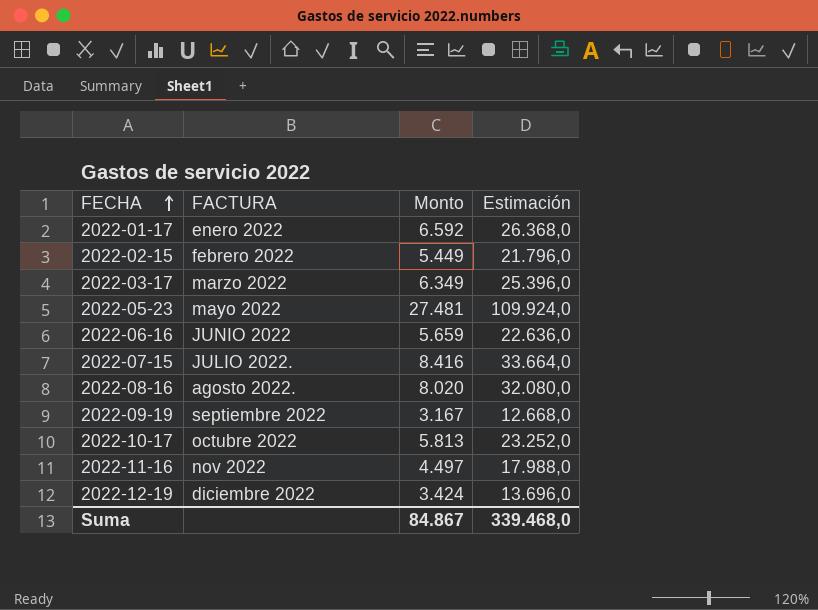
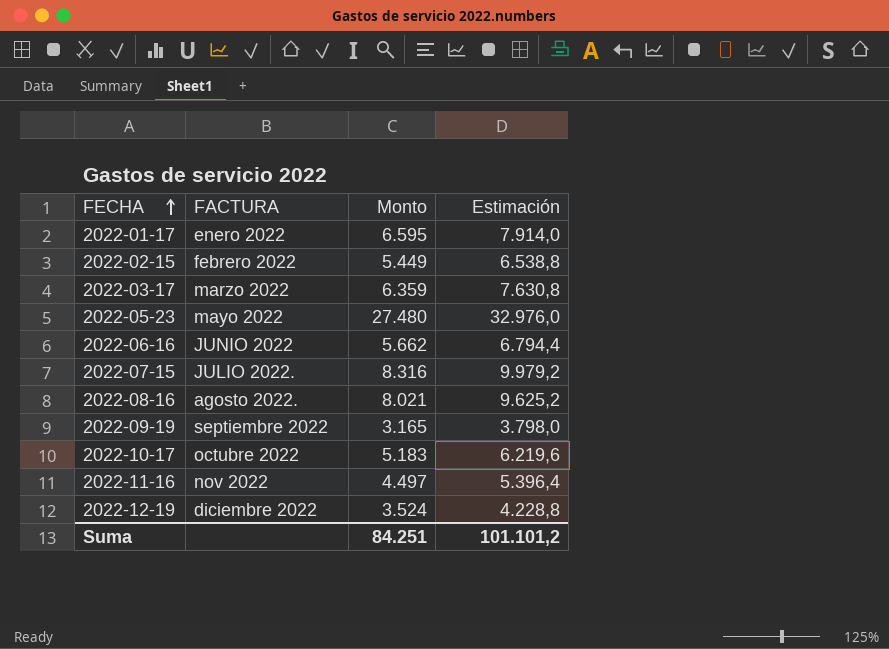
column Estimación | formula: [Monto] * 4 -> [Monto] * 1,2
2022-01-17 | Monto: 6.592 -> 6.595
2022-03-17 | Monto: 6.349 -> 6.359
2022-05-23 | Monto: 27.481 -> 27.480
2022-06-16 | Monto: 5.659 -> 5.662
2022-07-15 | Monto: 8.416 -> 8.316
2022-08-16 | Monto: 8.020 -> 8.021
2022-09-19 | Monto: 3.167 -> 3.165
2022-10-17 | Monto: 5.813 -> 5.183
2022-12-19 | Monto: 3.424 -> 3.524
Suma | Monto: 84.867 -> 84.251
Suma | Estimación: 339.468,0 -> 101.101,2

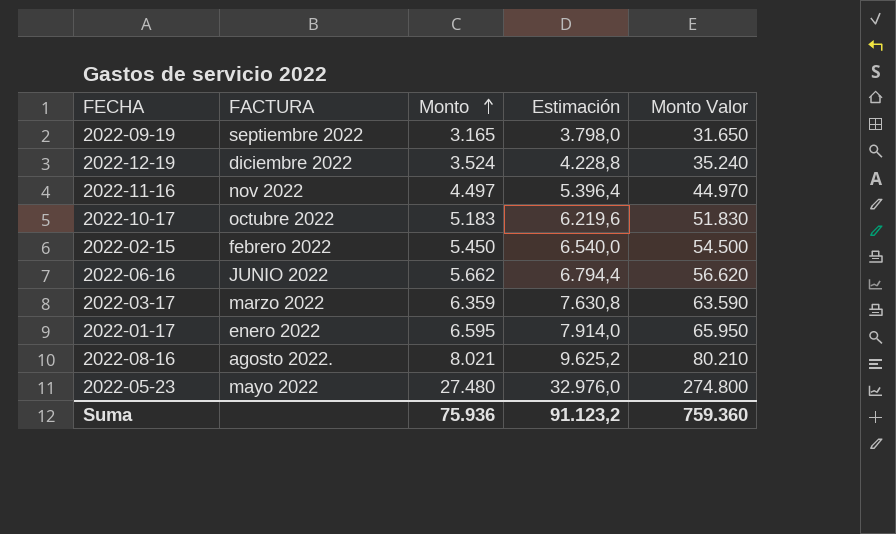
row order: FECHA ascending -> Monto ascending
column Monto Valor | formula: none -> [Monto] * 10
row 2022-07-15: JULIO 2022. | 8.316 | 9.979,2 -> none
2022-02-15 | Monto: 5.449 -> 5.450
2022-02-15 | Estimación: 6.538,8 -> 6.540,0
Suma | Monto: 84.251 -> 75.936
Suma | Estimación: 101.101,2 -> 91.123,2

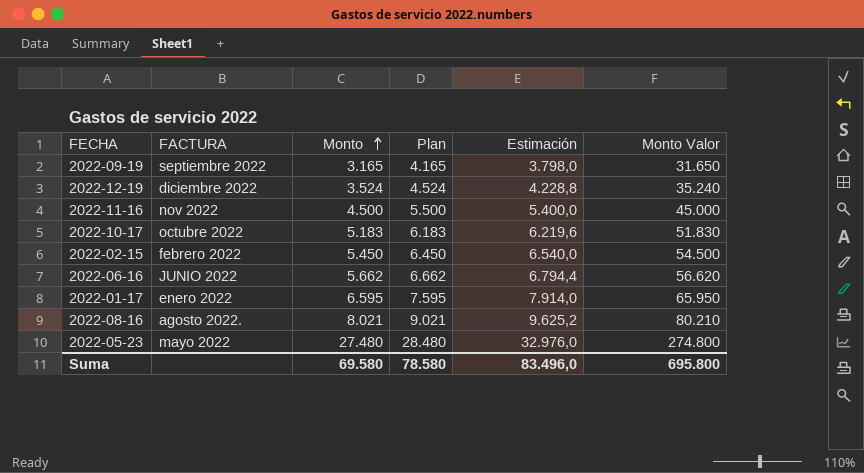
column Plan | formula: none -> [Monto] + 1000
row 2022-03-17: marzo 2022 | 6.359 | 7.630,8 | 63.590 -> none
2022-11-16 | Monto: 4.497 -> 4.500
2022-11-16 | Estimación: 5.396,4 -> 5.400,0
2022-11-16 | Monto Valor: 44.970 -> 45.000
Suma | Monto: 75.936 -> 69.580
Suma | Estimación: 91.123,2 -> 83.496,0
Suma | Monto Valor: 759.360 -> 695.800

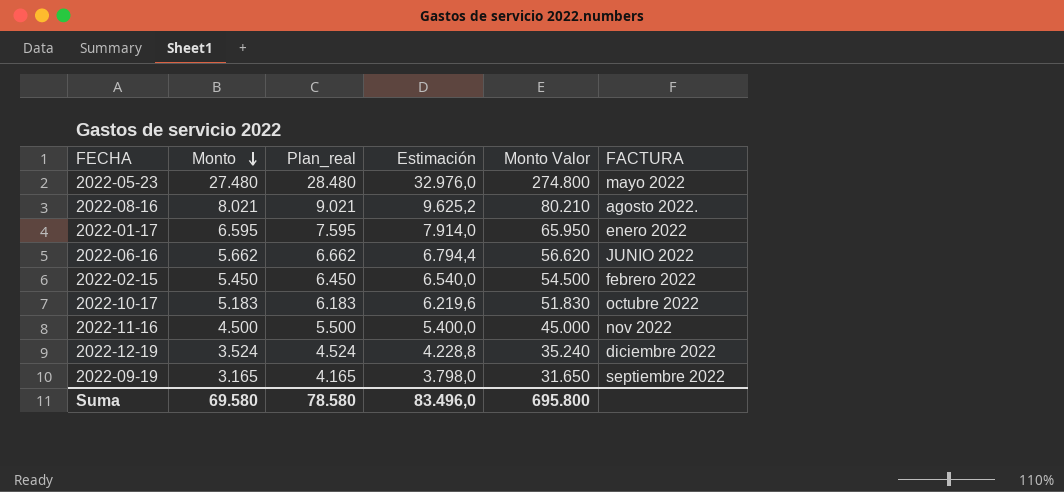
row order: Monto ascending -> Monto descending
column name: Plan -> Plan_real
column FACTURA | position: 2 -> 6

